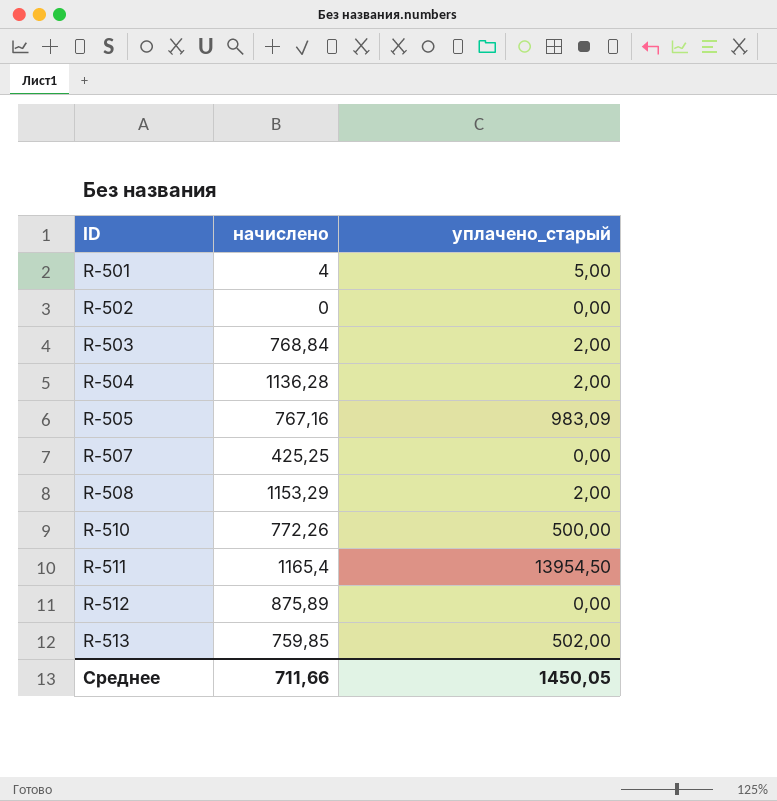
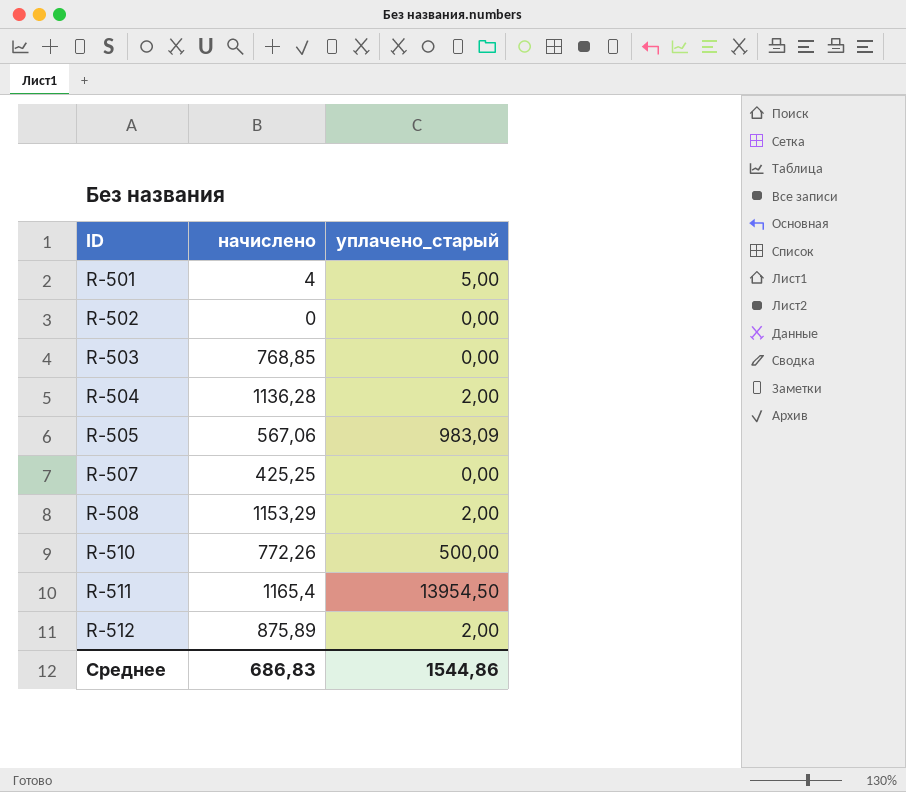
row R-513: 759,85 | 502,00 -> none
R-503 | начислено: 768,84 -> 768,85
R-503 | уплачено_старый: 2,00 -> 0,00
R-505 | начислено: 767,16 -> 567,06
R-512 | уплачено_старый: 0,00 -> 2,00
Среднее | начислено: 711,66 -> 686,83
Среднее | уплачено_старый: 1450,05 -> 1544,86

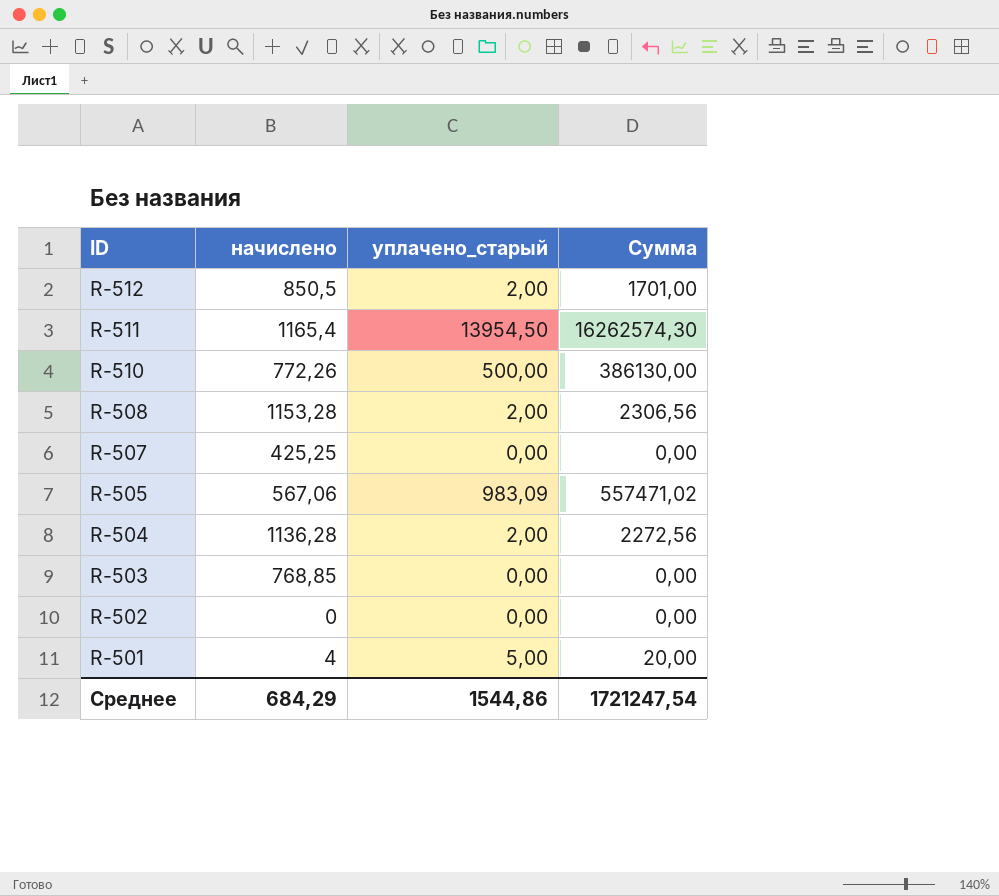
row order: ID ascending -> ID descending
column Сумма | formula: none -> [начислено] * [уплачено_старый]
R-512 | начислено: 875,89 -> 850,5
R-508 | начислено: 1153,29 -> 1153,28
Среднее | начислено: 686,83 -> 684,29

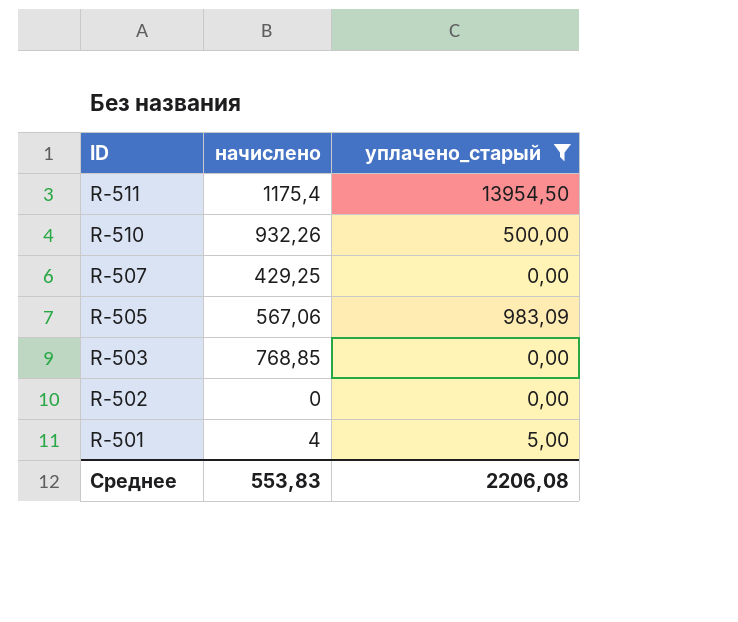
filter: none -> уплачено_старый != 2,00
column Сумма | formula: [начислено] * [уплачено_старый] -> none
R-511 | начислено: 1165,4 -> 1175,4
R-510 | начислено: 772,26 -> 932,26
R-507 | начислено: 425,25 -> 429,25
Среднее | начислено: 684,29 -> 553,83
Среднее | уплачено_старый: 1544,86 -> 2206,08

